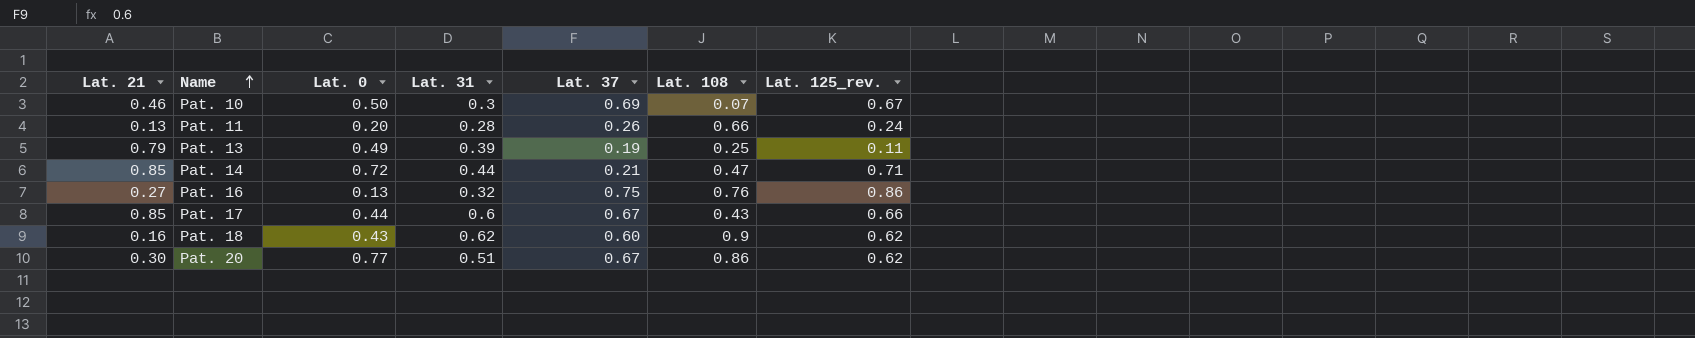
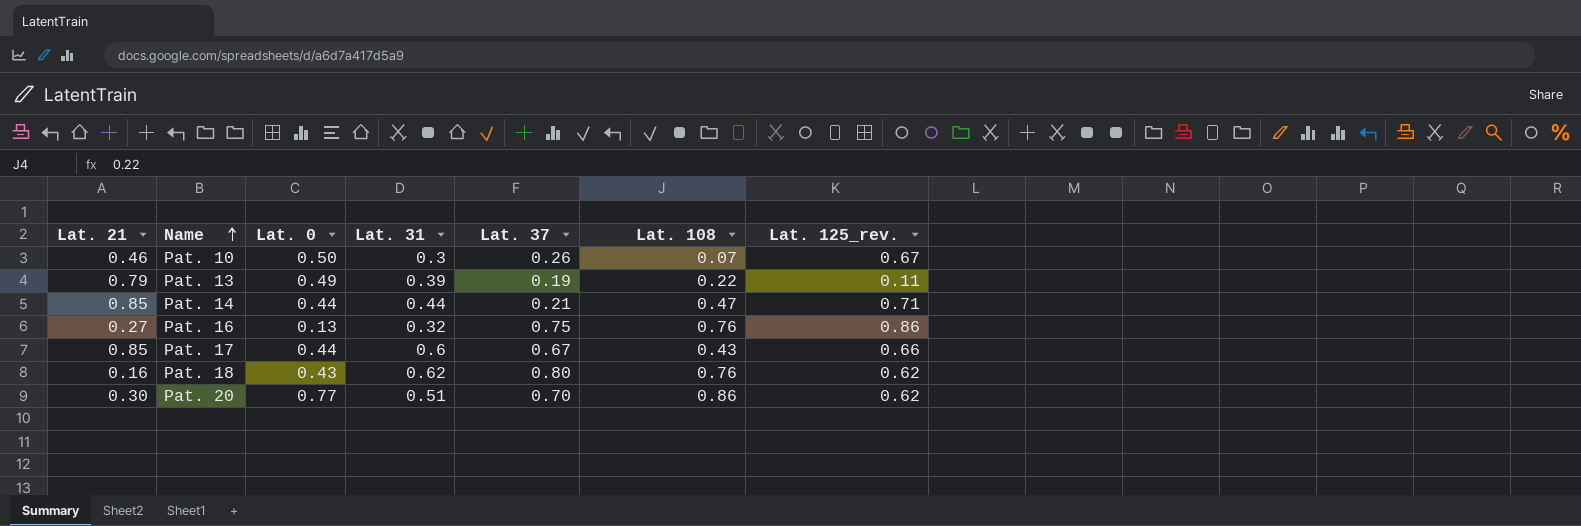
row Pat. 11: 0.13 | 0.20 | 0.28 | 0.26 | 0.66 | 0.24 -> none
Pat. 10 | Lat. 37: 0.69 -> 0.26
Pat. 13 | Lat. 108: 0.25 -> 0.22
Pat. 14 | Lat. 0: 0.72 -> 0.44
Pat. 18 | Lat. 37: 0.60 -> 0.80
Pat. 18 | Lat. 108: 0.9 -> 0.76
Pat. 20 | Lat. 37: 0.67 -> 0.70

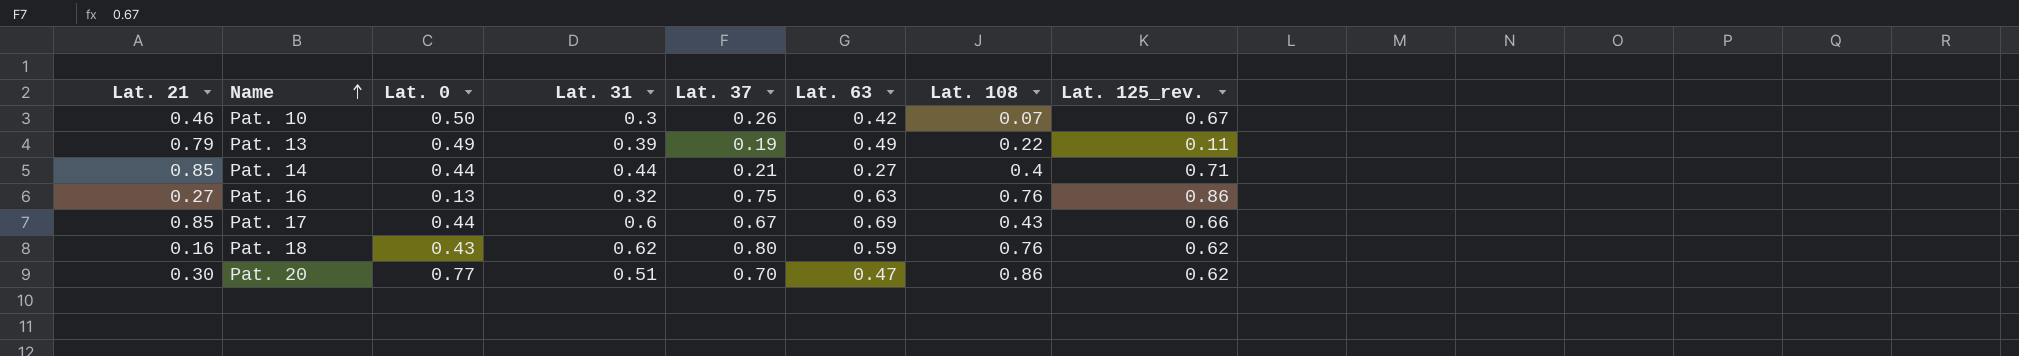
column Lat. 63 | position: none -> 6
Pat. 14 | Lat. 108: 0.47 -> 0.4

